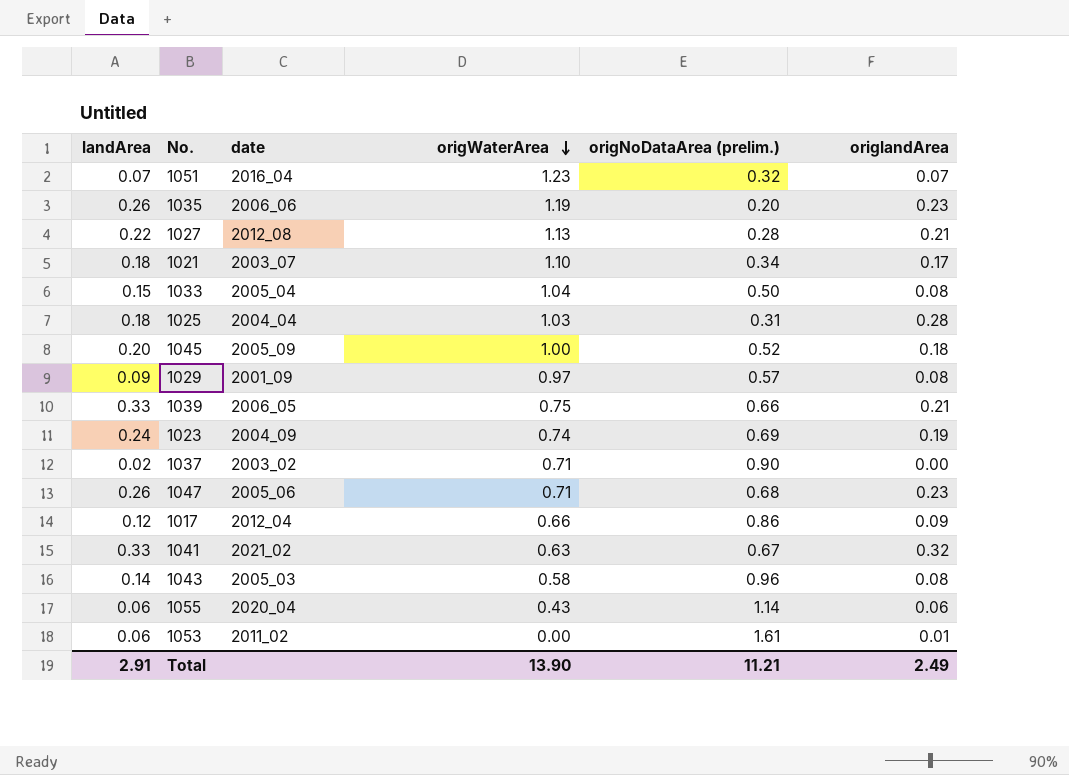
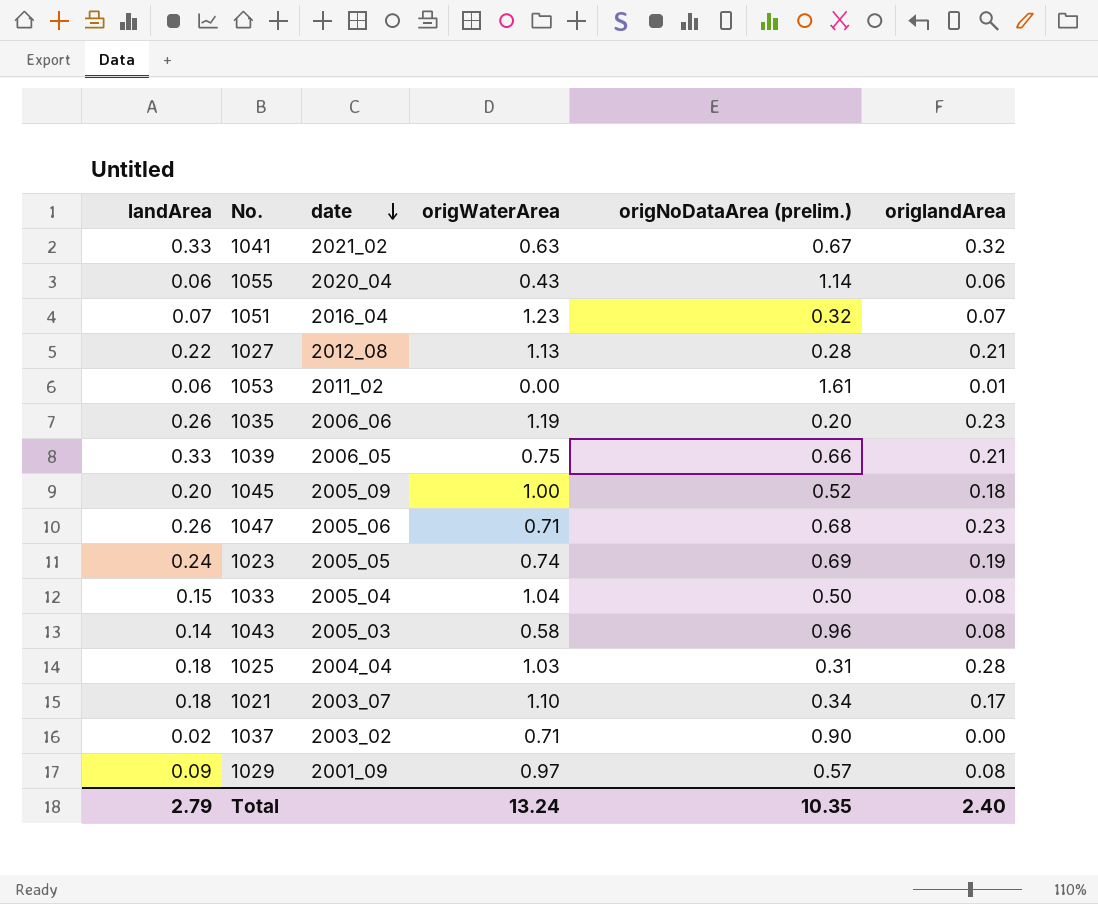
row order: origWaterArea descending -> date descending
row 1017: 0.12 | 2012_04 | 0.66 | 0.86 | 0.09 -> none
1023 | date: 2004_09 -> 2005_05
Total | landArea: 2.91 -> 2.79
Total | origWaterArea: 13.90 -> 13.24
Total | origNoDataArea (prelim.): 11.21 -> 10.35
Total | origlandArea: 2.49 -> 2.40

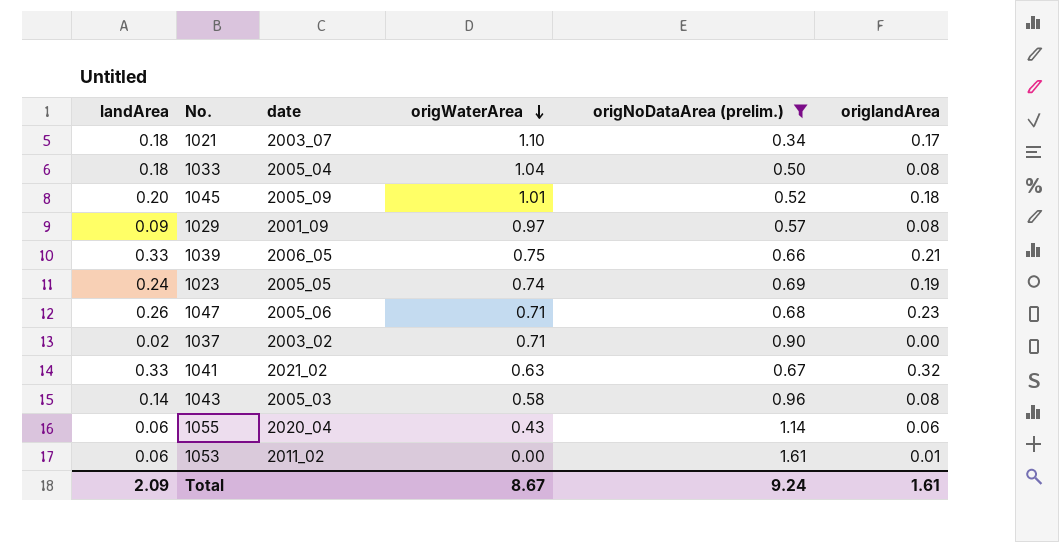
filter: none -> origNoDataArea (prelim.) >= 0.34
row order: date descending -> origWaterArea descending
1033 | landArea: 0.15 -> 0.18
1045 | origWaterArea: 1.00 -> 1.01
Total | landArea: 2.79 -> 2.09
Total | origWaterArea: 13.24 -> 8.67
Total | origNoDataArea (prelim.): 10.35 -> 9.24
Total | origlandArea: 2.40 -> 1.61

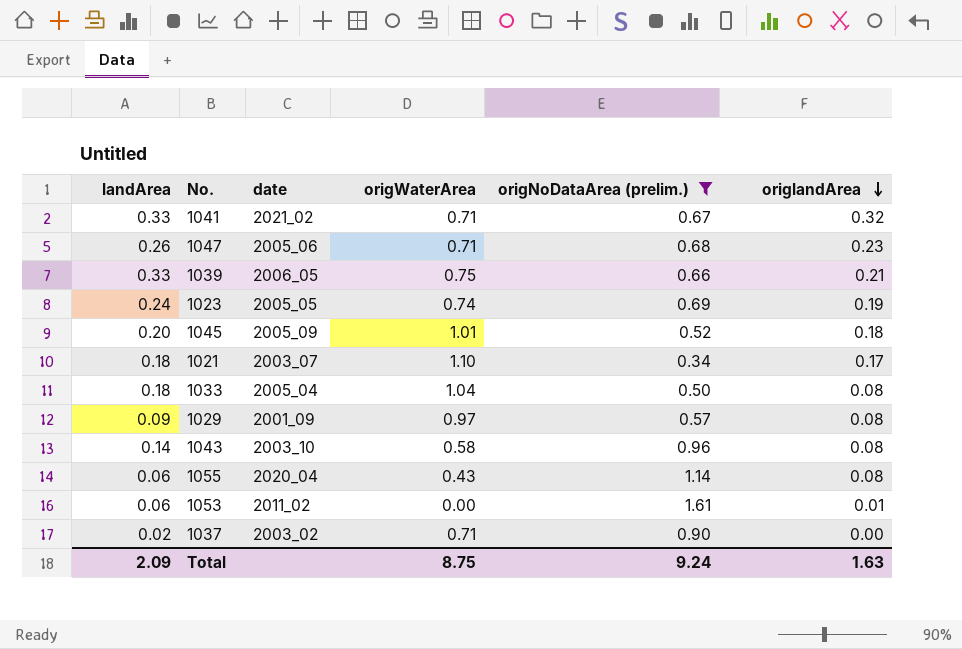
row order: origWaterArea descending -> origlandArea descending
1041 | origWaterArea: 0.63 -> 0.71
1043 | date: 2005_03 -> 2003_10
1055 | origlandArea: 0.06 -> 0.08
Total | origWaterArea: 8.67 -> 8.75
Total | origlandArea: 1.61 -> 1.63

